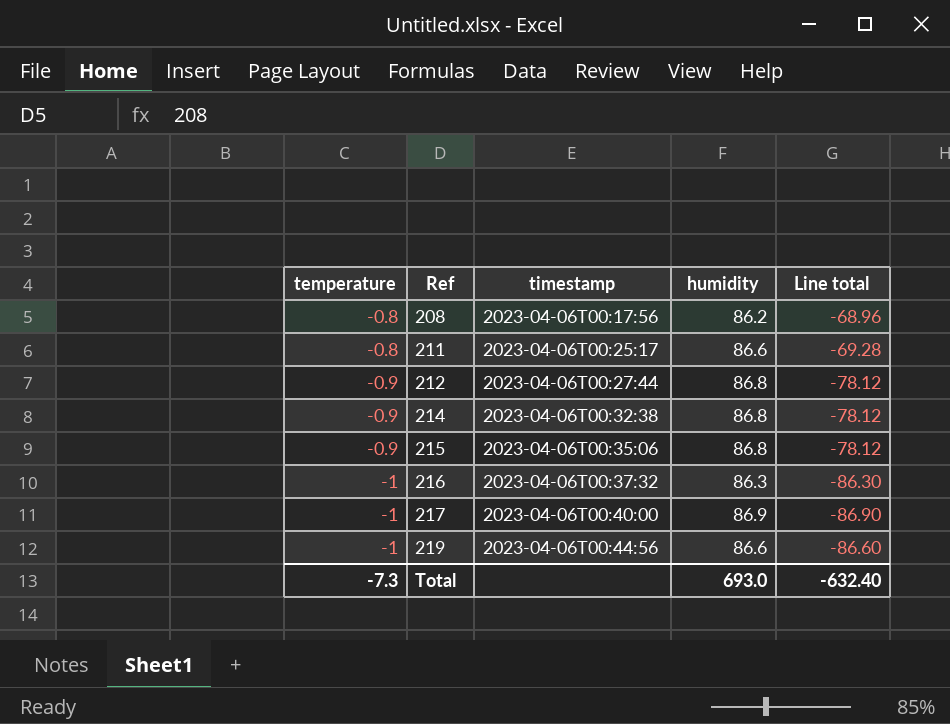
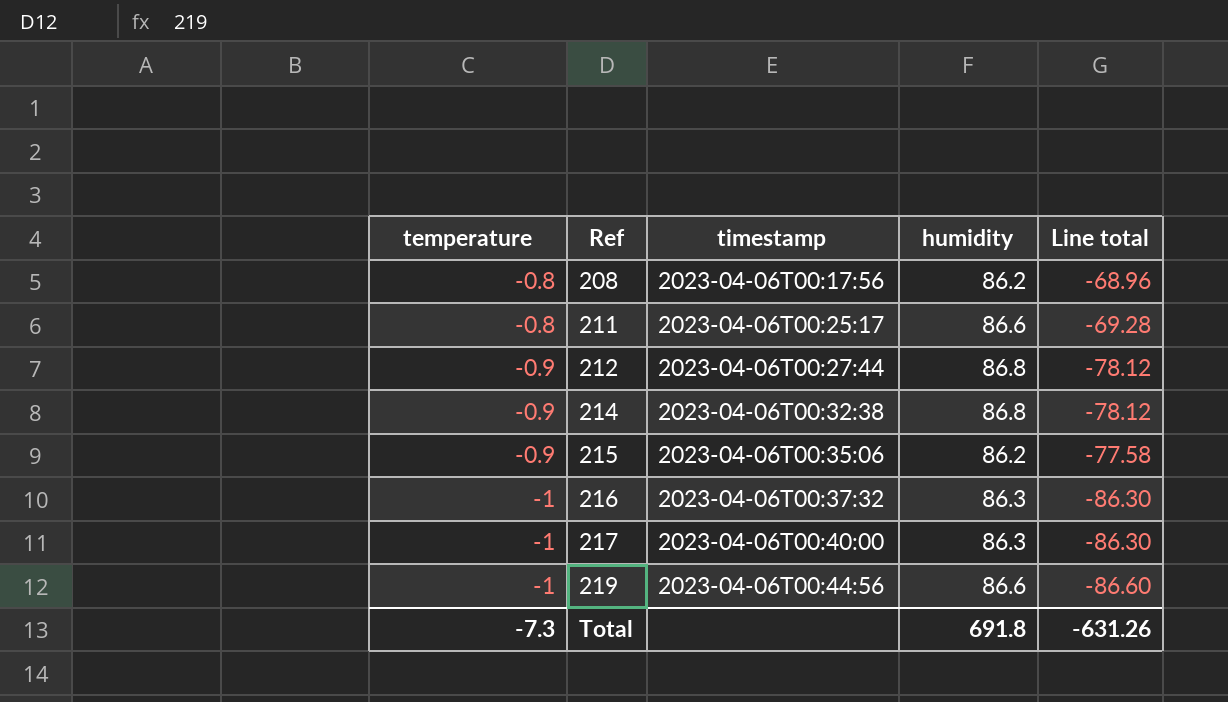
215 | humidity: 86.8 -> 86.2
215 | Line total: -78.12 -> -77.58
217 | humidity: 86.9 -> 86.3
217 | Line total: -86.90 -> -86.30
Total | humidity: 693.0 -> 691.8
Total | Line total: -632.40 -> -631.26

